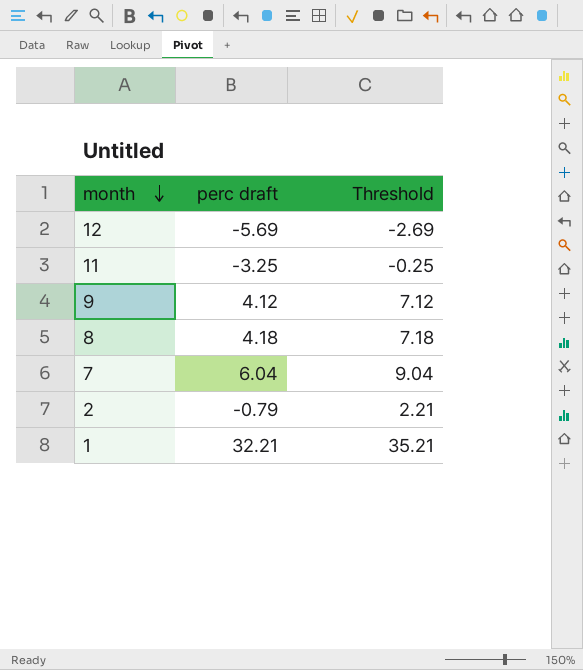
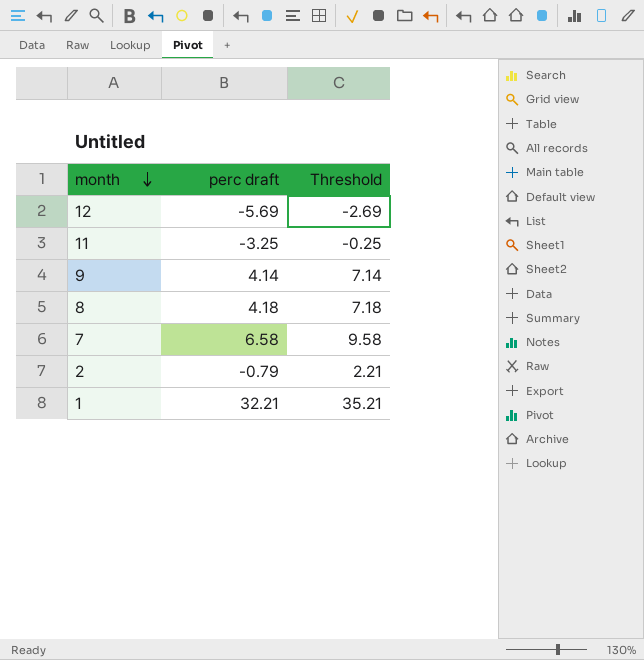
9 | perc draft: 4.12 -> 4.14
9 | Threshold: 7.12 -> 7.14
7 | perc draft: 6.04 -> 6.58
7 | Threshold: 9.04 -> 9.58

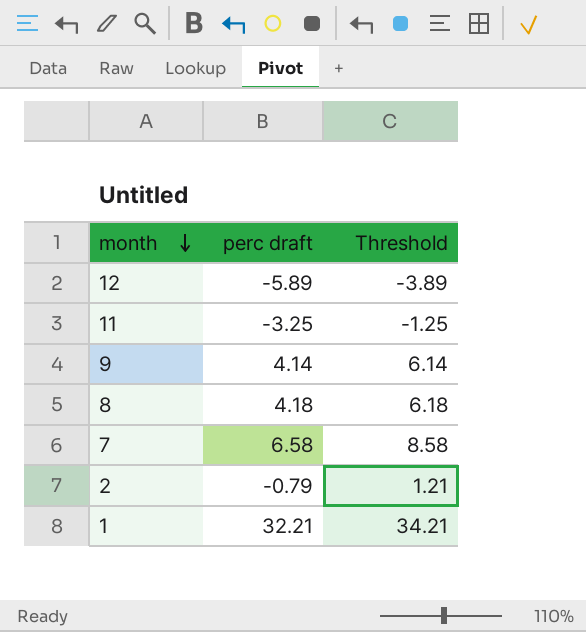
column Threshold | formula: [perc draft] + 3 -> [perc draft] + 2
12 | perc draft: -5.69 -> -5.89

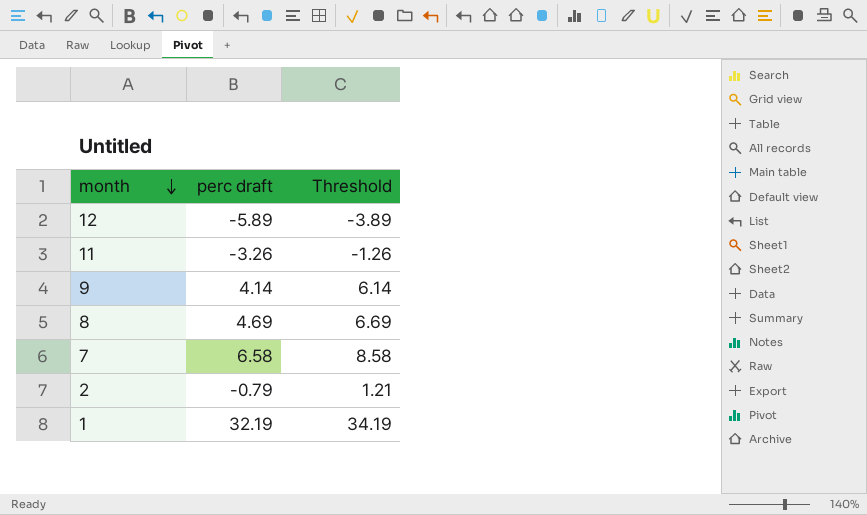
11 | perc draft: -3.25 -> -3.26
11 | Threshold: -1.25 -> -1.26
8 | perc draft: 4.18 -> 4.69
8 | Threshold: 6.18 -> 6.69
1 | perc draft: 32.21 -> 32.19
1 | Threshold: 34.21 -> 34.19

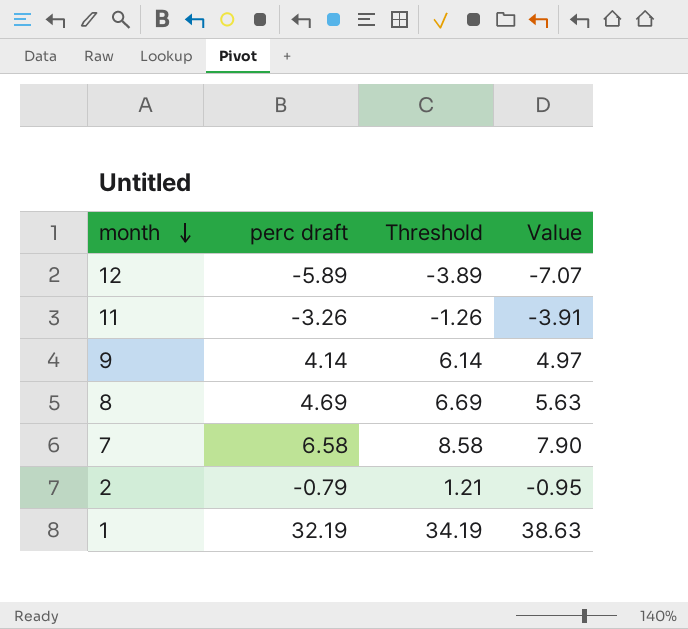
column Value | formula: none -> [perc draft] * 1.2

